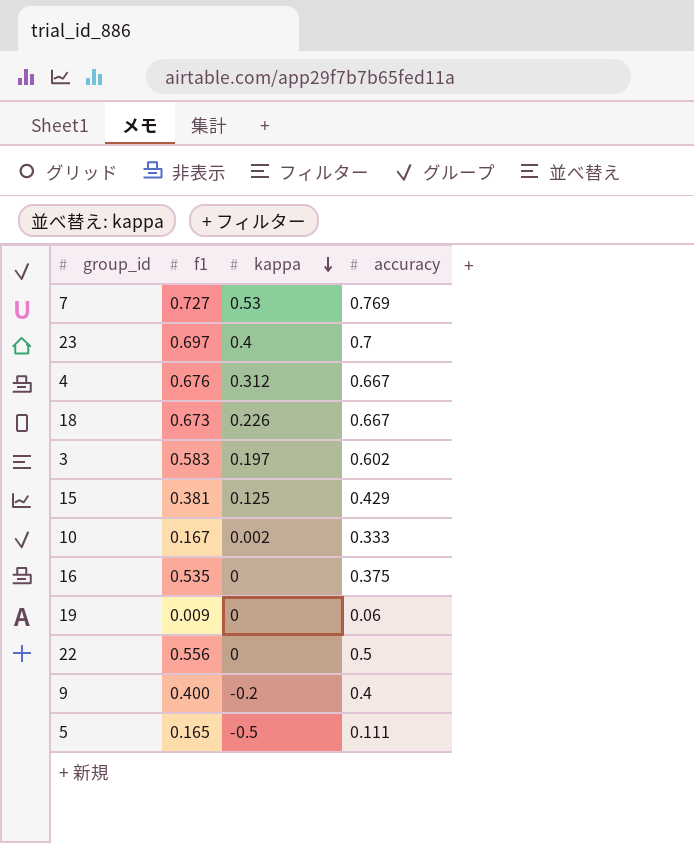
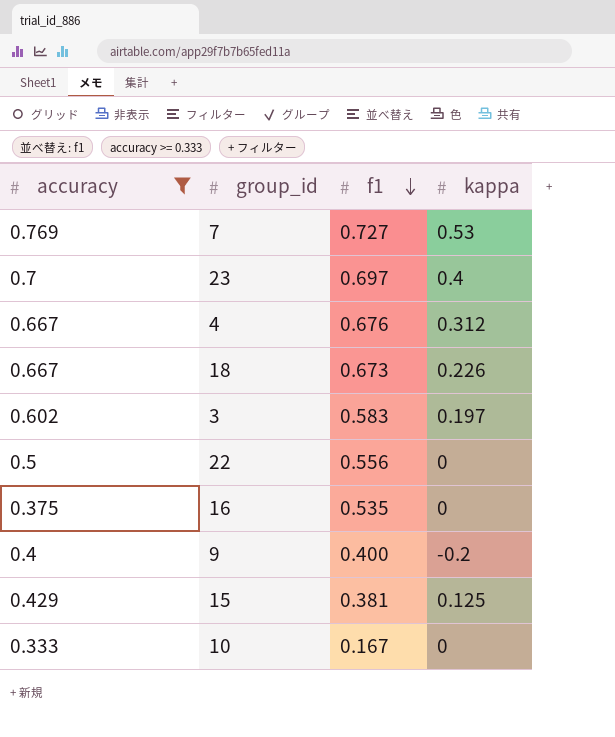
filter: none -> accuracy >= 0.333
row order: kappa descending -> f1 descending
column accuracy | position: 4 -> 1
10 | kappa: 0.002 -> 0

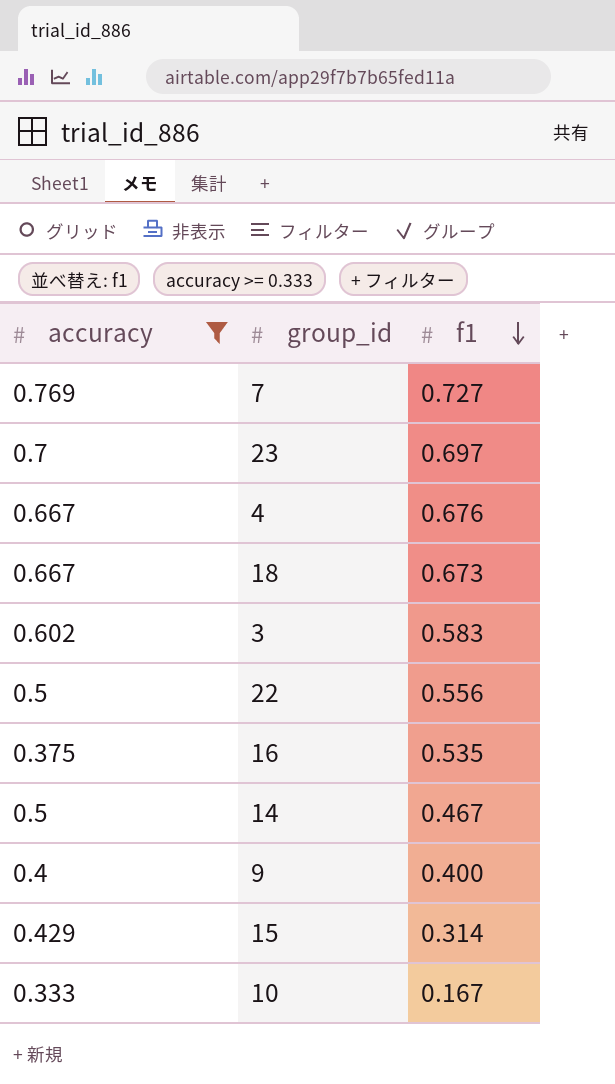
column kappa | position: 4 -> none
row 14: none -> 0.5 | 0.467
15 | f1: 0.381 -> 0.314

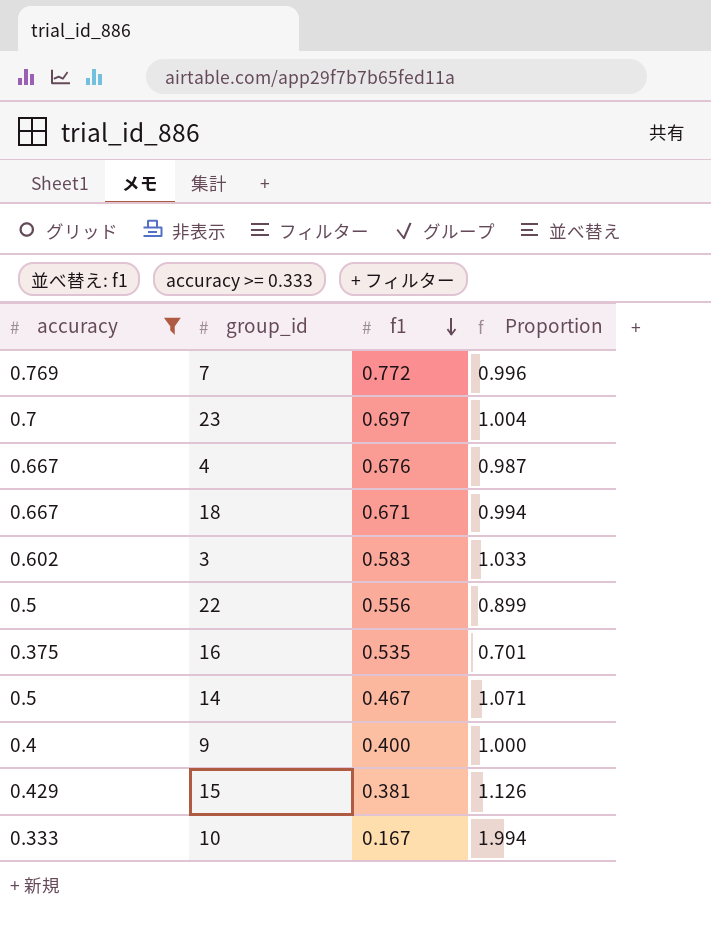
column Proportion | formula: none -> [accuracy] / [f1]
7 | f1: 0.727 -> 0.772
18 | f1: 0.673 -> 0.671
15 | f1: 0.314 -> 0.381

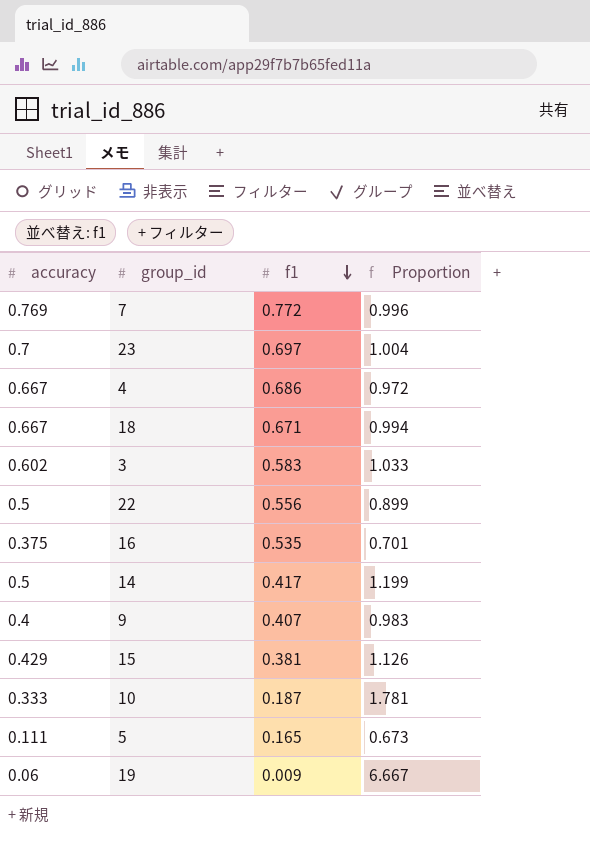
filter: accuracy >= 0.333 -> none
4 | f1: 0.676 -> 0.686
4 | Proportion: 0.987 -> 0.972
14 | f1: 0.467 -> 0.417
14 | Proportion: 1.071 -> 1.199
9 | f1: 0.400 -> 0.407
9 | Proportion: 1.000 -> 0.983
10 | f1: 0.167 -> 0.187
10 | Proportion: 1.994 -> 1.781

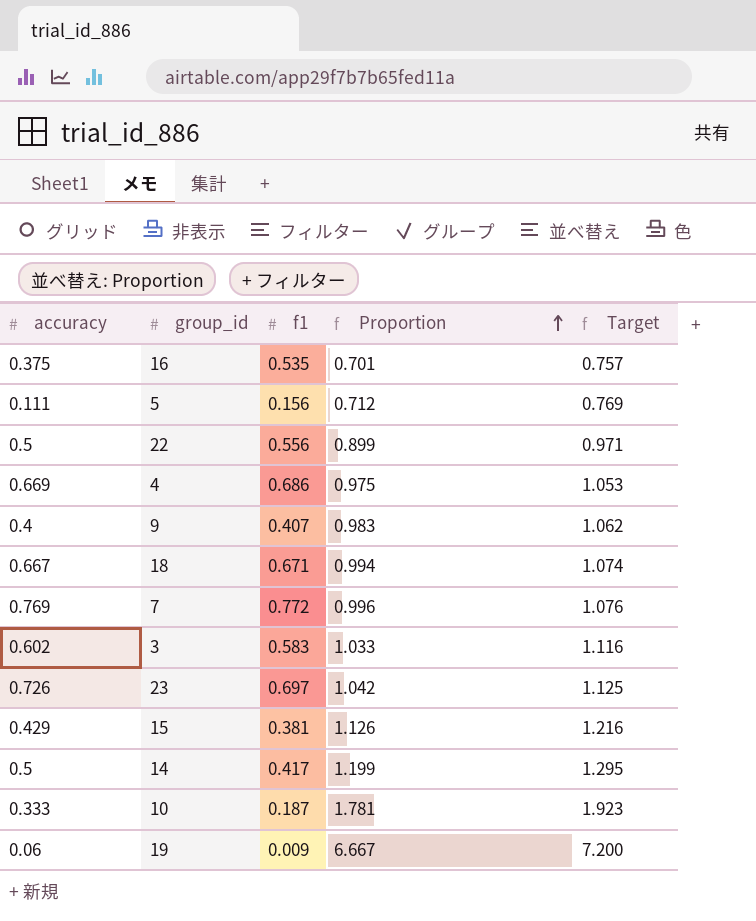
row order: f1 descending -> Proportion ascending
column Target | formula: none -> [Proportion] * 1.08
5 | f1: 0.165 -> 0.156
5 | Proportion: 0.673 -> 0.712
4 | accuracy: 0.667 -> 0.669
4 | Proportion: 0.972 -> 0.975
23 | accuracy: 0.7 -> 0.726
23 | Proportion: 1.004 -> 1.042

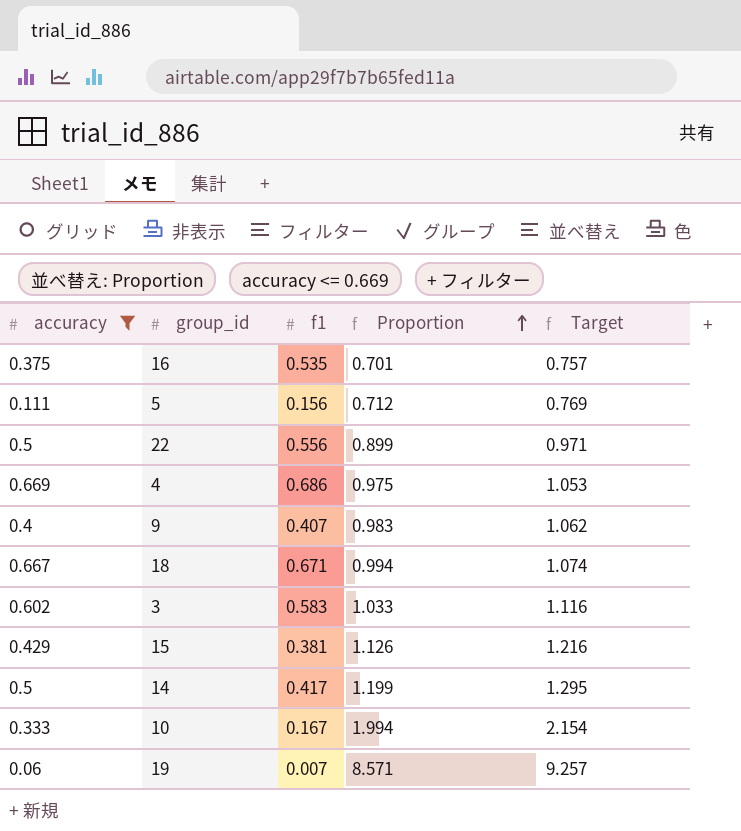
filter: none -> accuracy <= 0.669
10 | f1: 0.187 -> 0.167
10 | Proportion: 1.781 -> 1.994
10 | Target: 1.923 -> 2.154
19 | f1: 0.009 -> 0.007
19 | Proportion: 6.667 -> 8.571
19 | Target: 7.200 -> 9.257

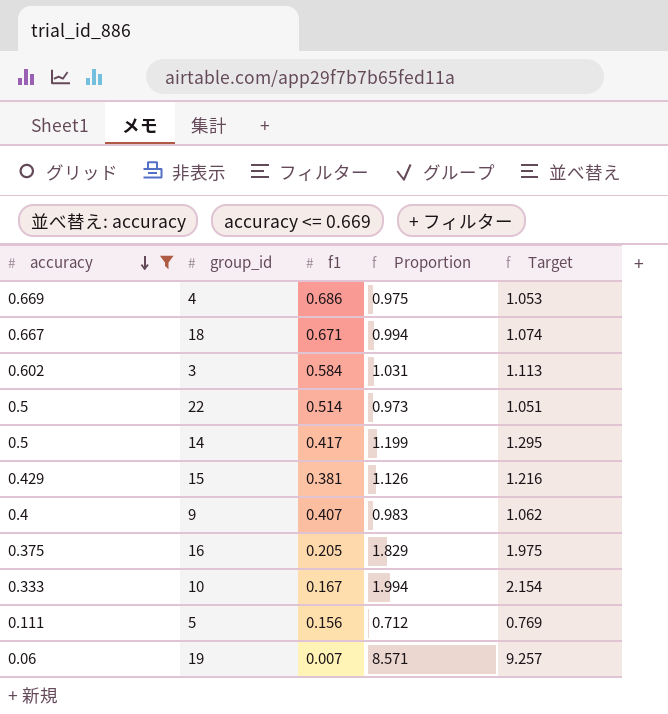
row order: Proportion ascending -> accuracy descending
3 | f1: 0.583 -> 0.584
3 | Proportion: 1.033 -> 1.031
3 | Target: 1.116 -> 1.113
22 | f1: 0.556 -> 0.514
22 | Proportion: 0.899 -> 0.973
22 | Target: 0.971 -> 1.051
16 | f1: 0.535 -> 0.205
16 | Proportion: 0.701 -> 1.829
16 | Target: 0.757 -> 1.975

